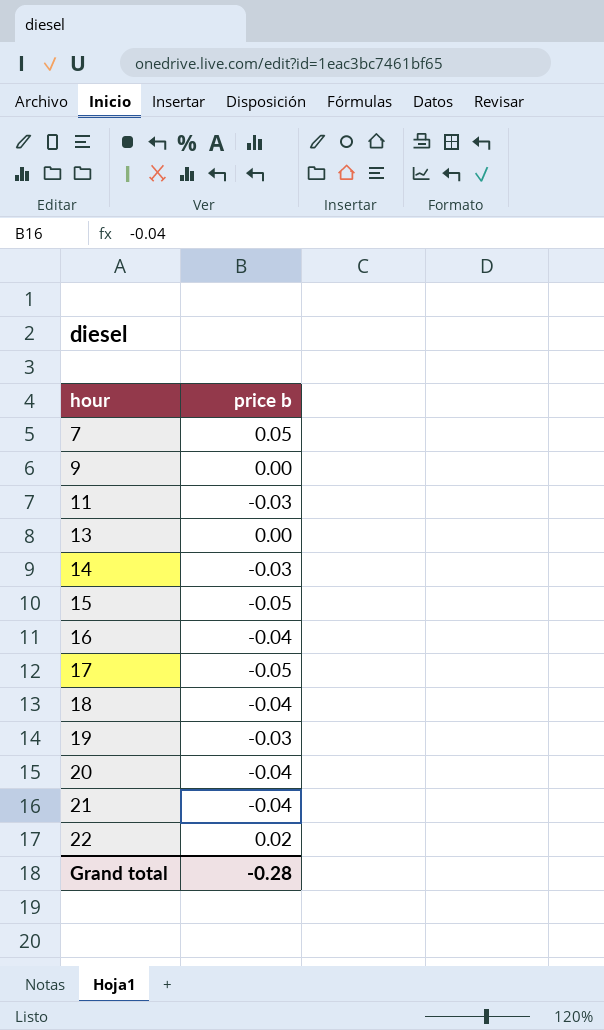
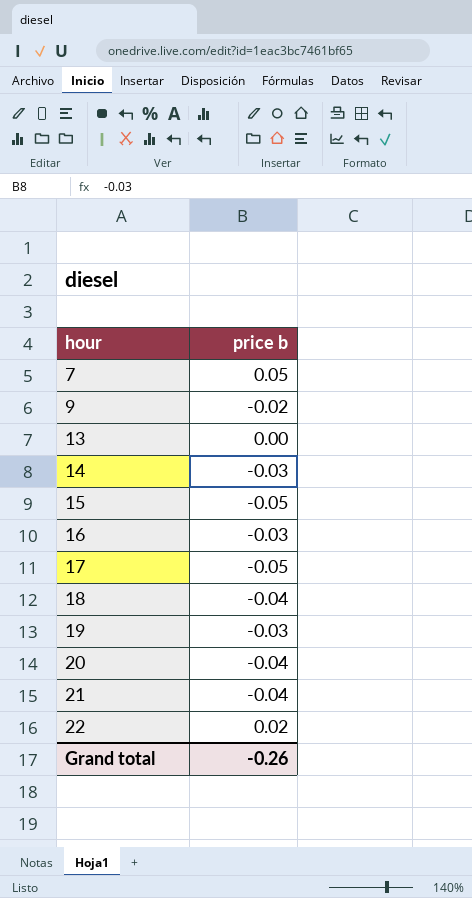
row 11: -0.03 -> none
9 | price b: 0.00 -> -0.02
16 | price b: -0.04 -> -0.03
Grand total | price b: -0.28 -> -0.26

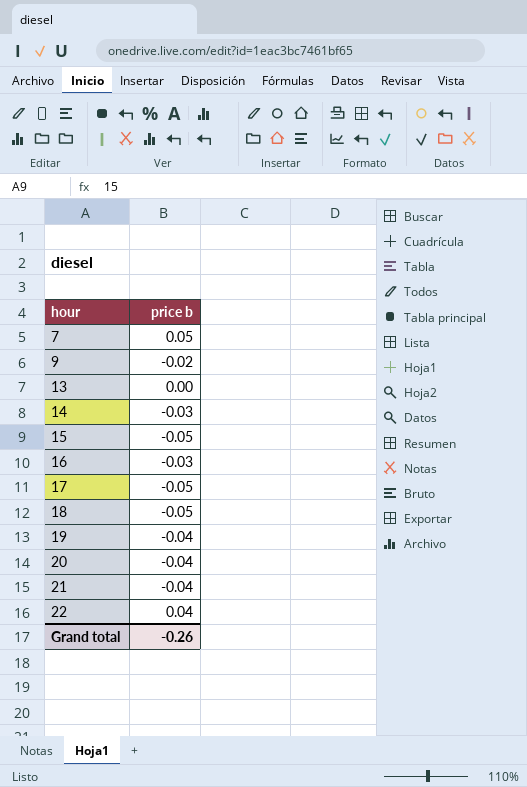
18 | price b: -0.04 -> -0.05
19 | price b: -0.03 -> -0.04
22 | price b: 0.02 -> 0.04

